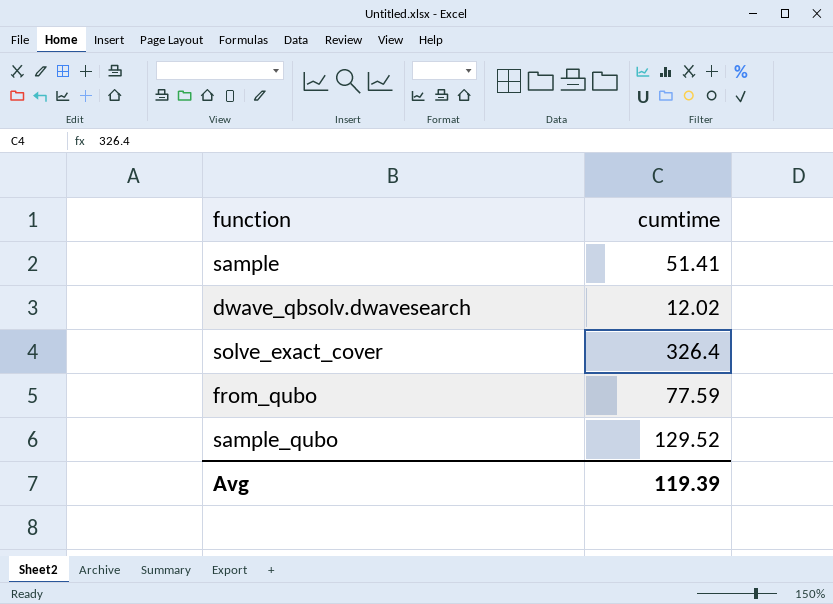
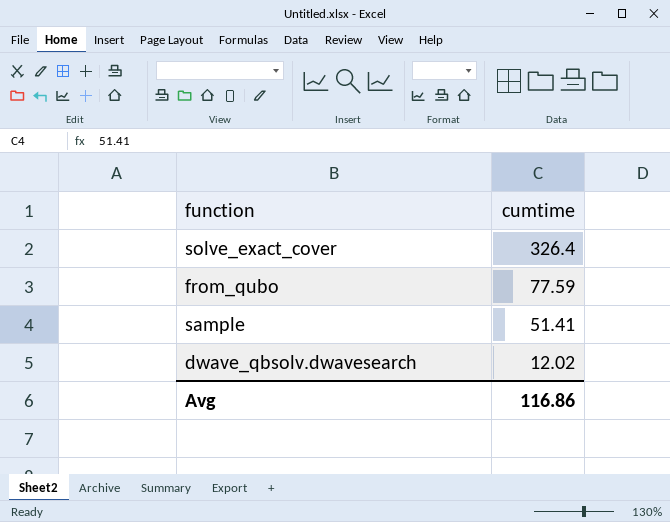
row order: none -> cumtime descending
row sample_qubo: 129.52 -> none
Avg | cumtime: 119.39 -> 116.86

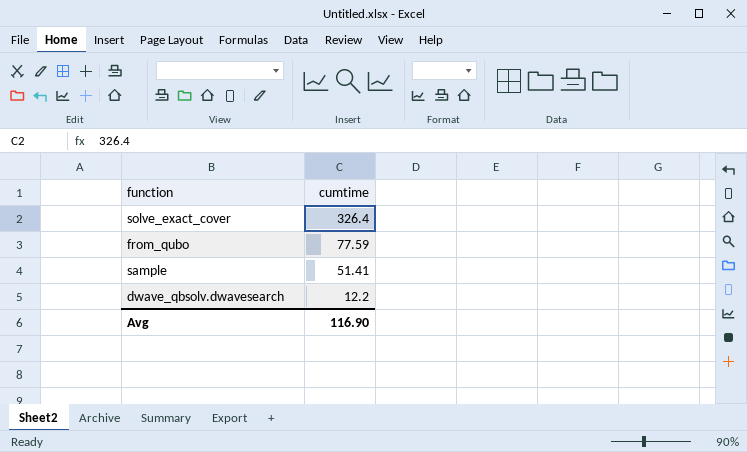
dwave_qbsolv.dwavesearch | cumtime: 12.02 -> 12.2
Avg | cumtime: 116.86 -> 116.90

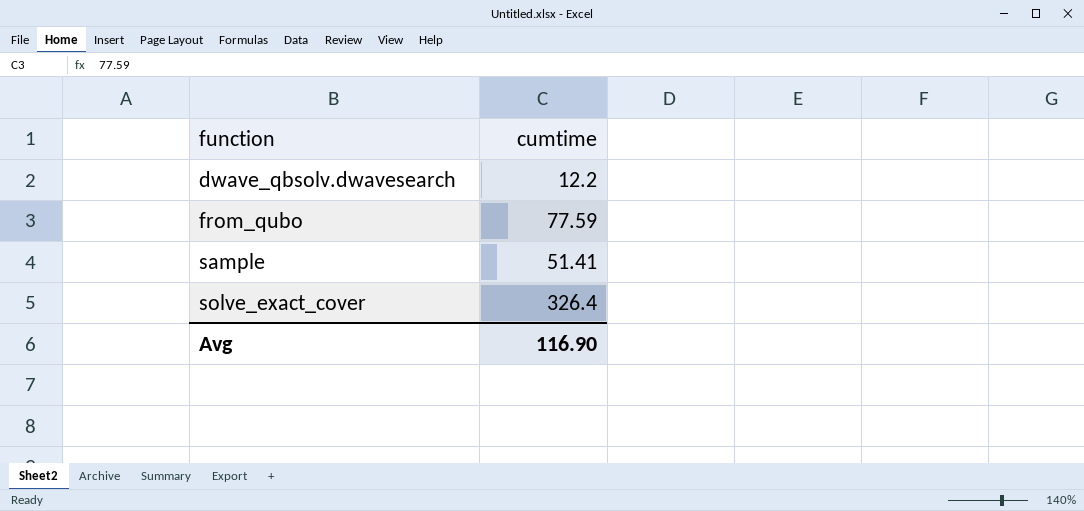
row order: cumtime descending -> function ascending

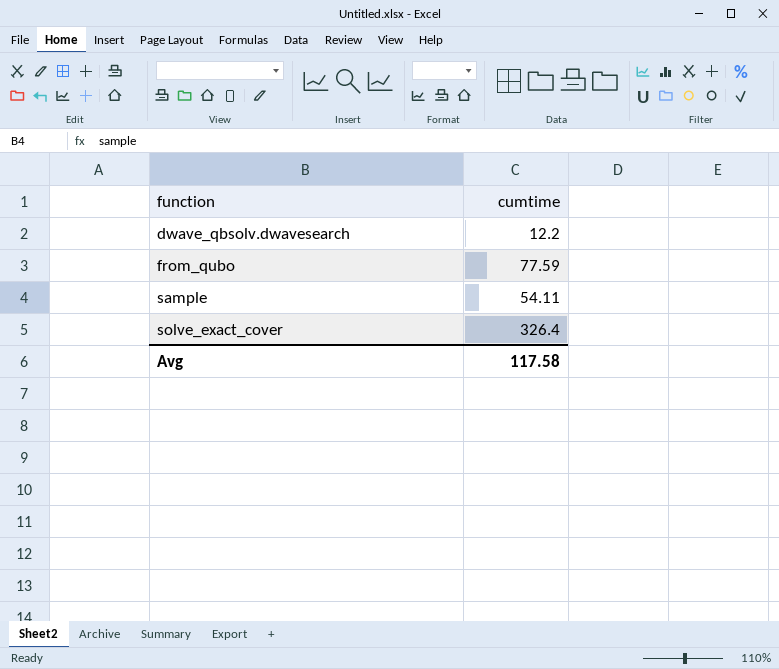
sample | cumtime: 51.41 -> 54.11
Avg | cumtime: 116.90 -> 117.58

